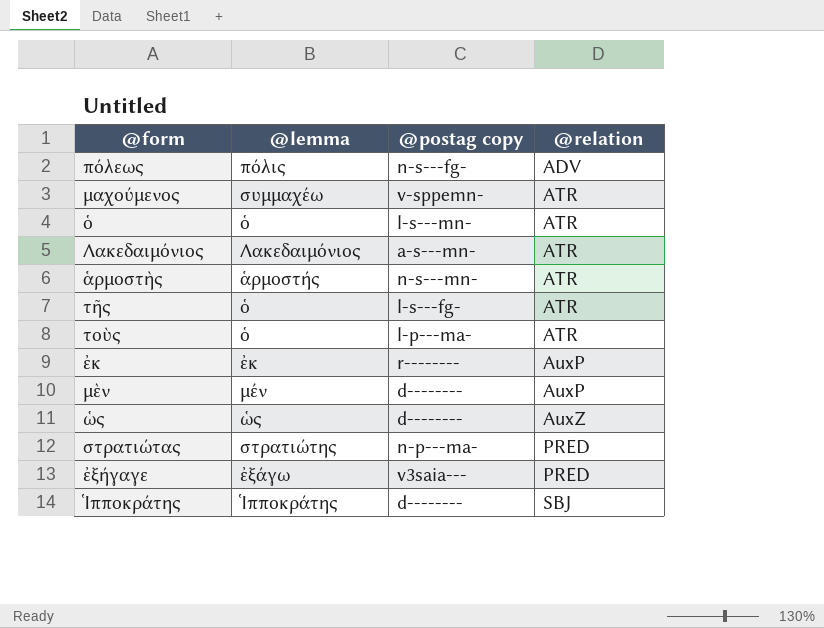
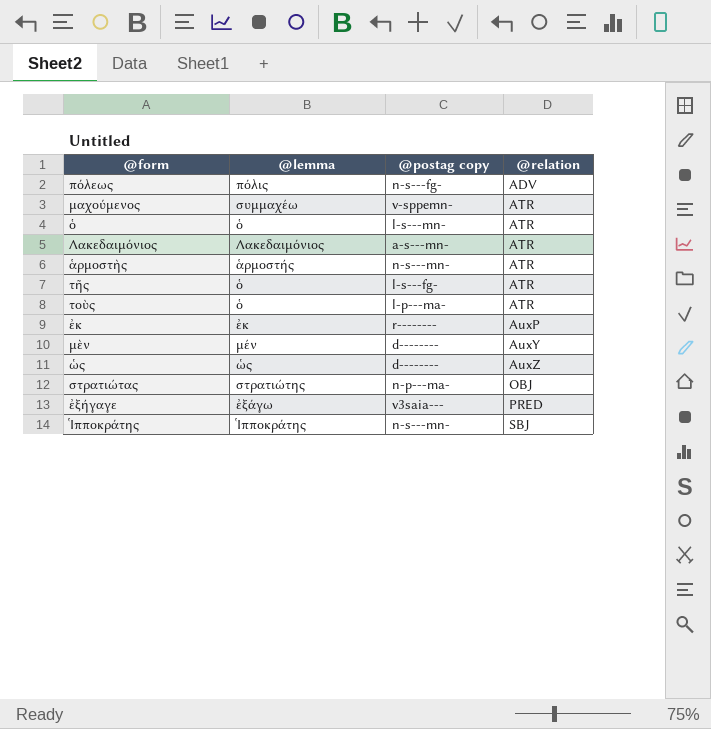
μὲν | @relation: AuxP -> AuxY
στρατιώτας | @relation: PRED -> OBJ
Ἱπποκράτης | @postag copy: d-------- -> n-s---mn-

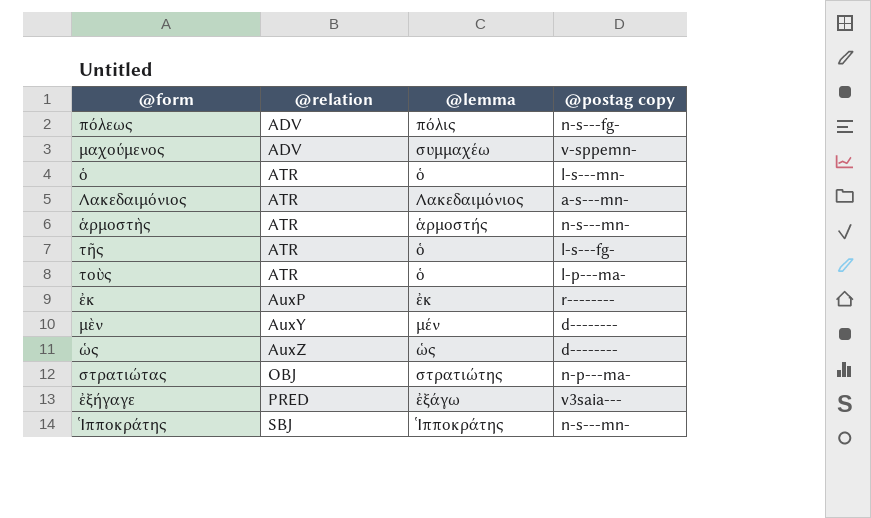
column @relation | position: 4 -> 2
μαχούμενος | @relation: ATR -> ADV

